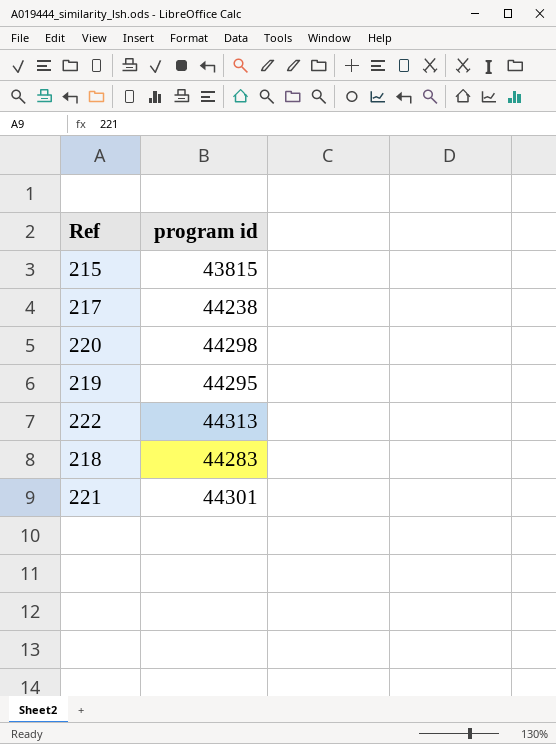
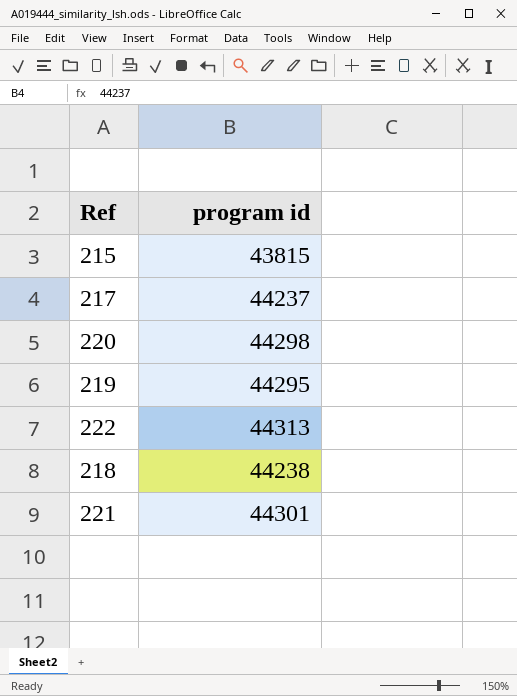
217 | program id: 44238 -> 44237
218 | program id: 44283 -> 44238

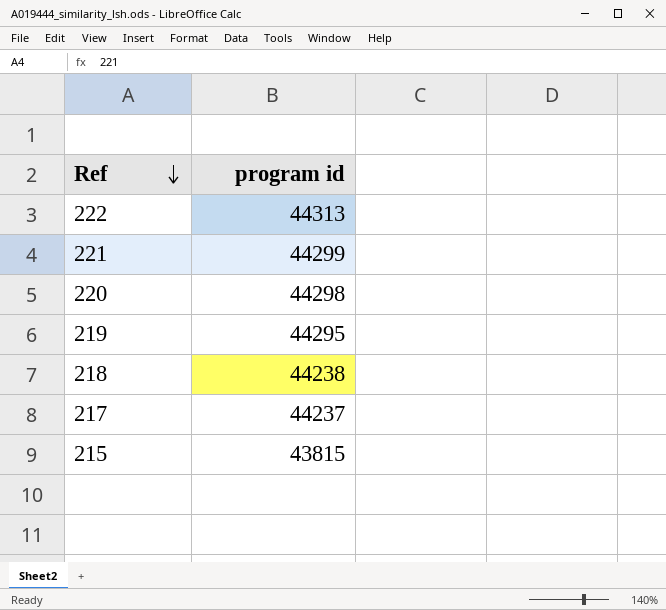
row order: none -> Ref descending
221 | program id: 44301 -> 44299

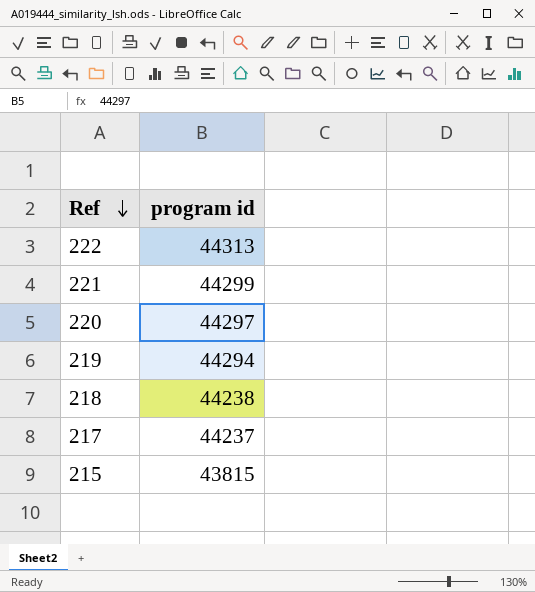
220 | program id: 44298 -> 44297
219 | program id: 44295 -> 44294

